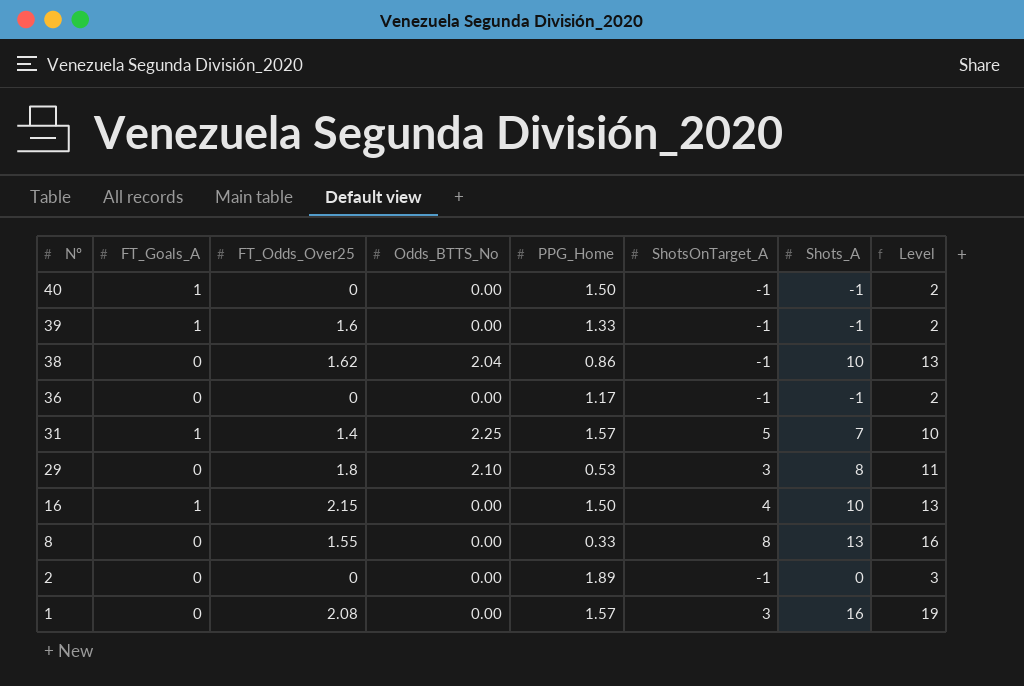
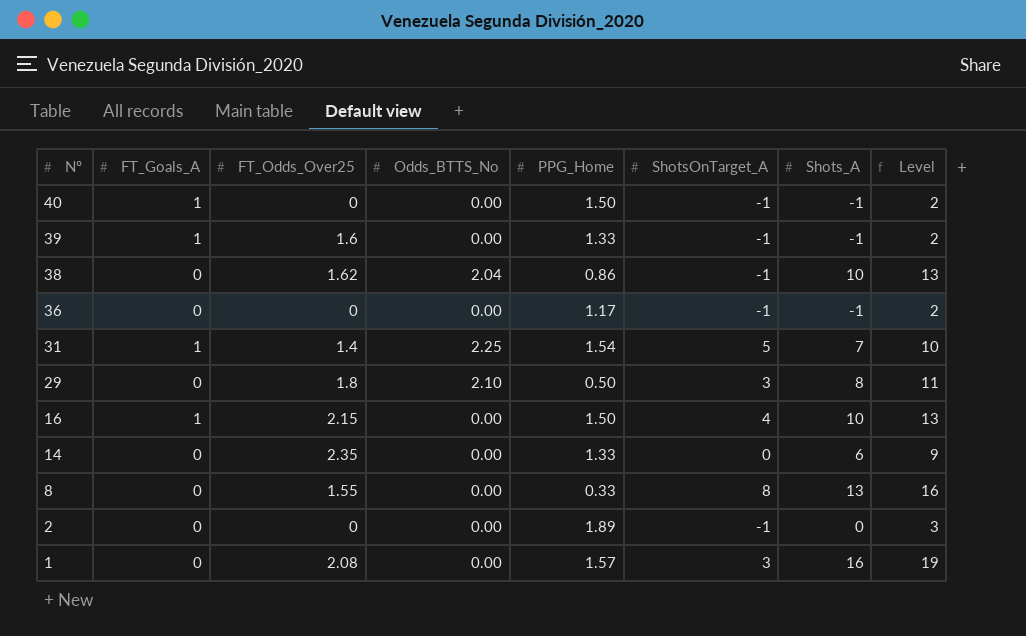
31 | PPG_Home: 1.57 -> 1.54
29 | PPG_Home: 0.53 -> 0.50
row 14: none -> 0 | 2.35 | 0.00 | 1.33 | 0 | 6 | 9

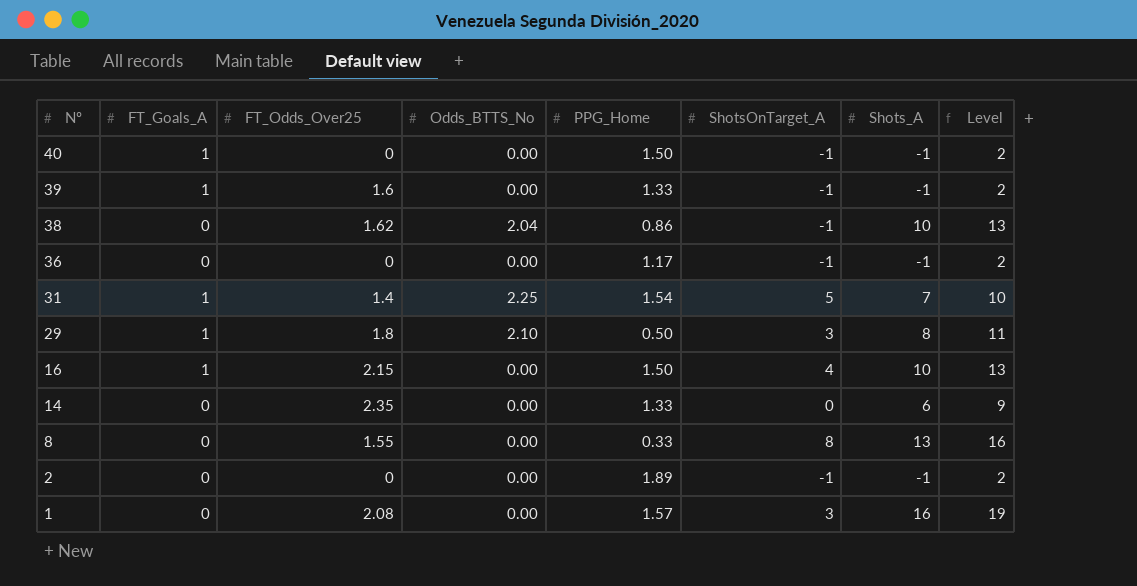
29 | FT_Goals_A: 0 -> 1
2 | Shots_A: 0 -> -1
2 | Level: 3 -> 2

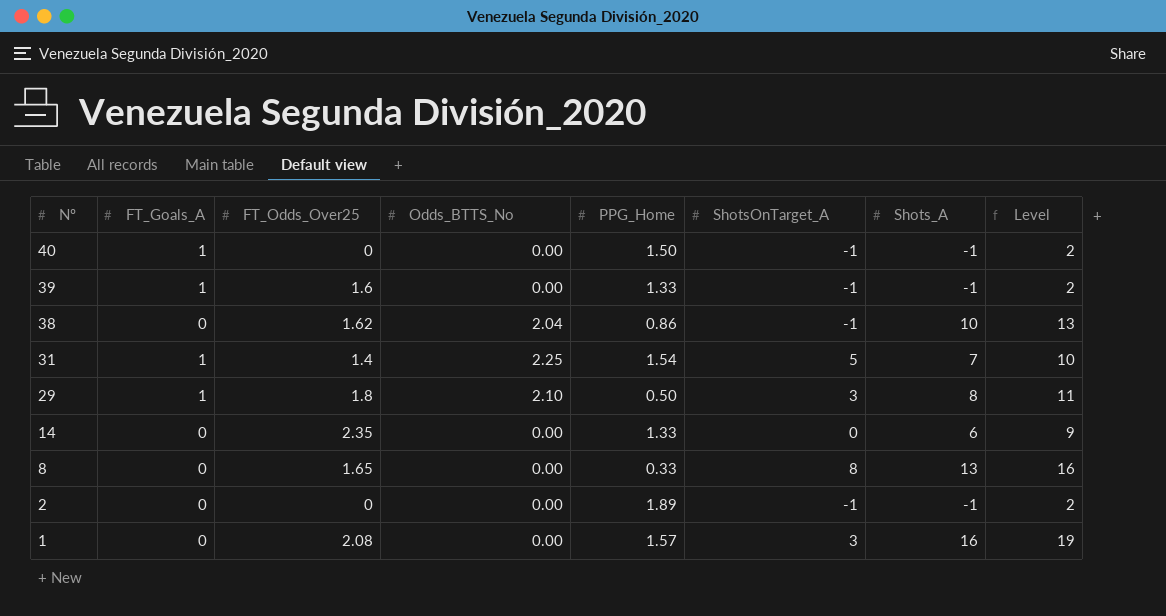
row 36: 0 | 0 | 0.00 | 1.17 | -1 | -1 | 2 -> none
row 16: 1 | 2.15 | 0.00 | 1.50 | 4 | 10 | 13 -> none
8 | FT_Odds_Over25: 1.55 -> 1.65

